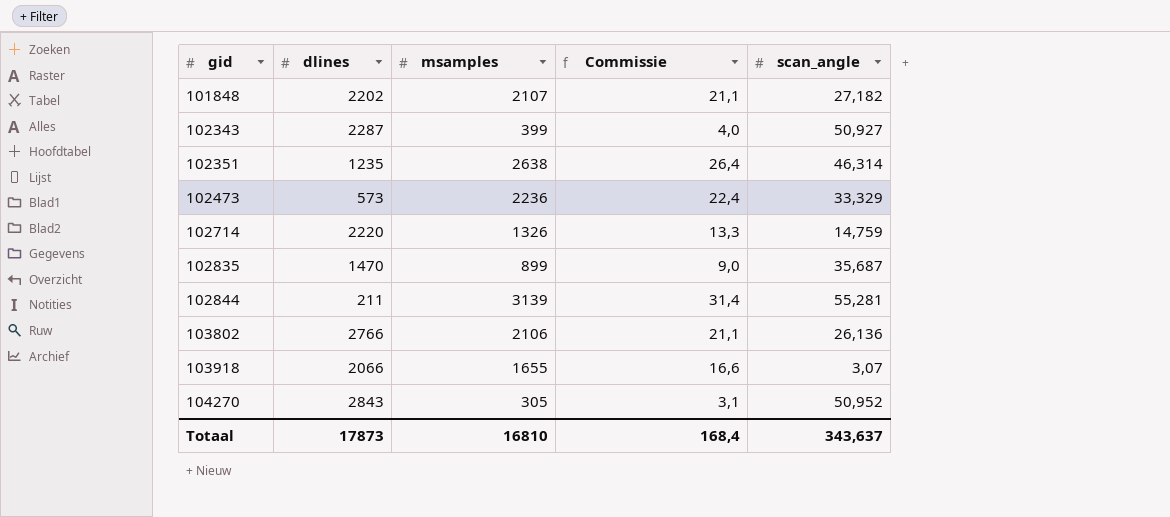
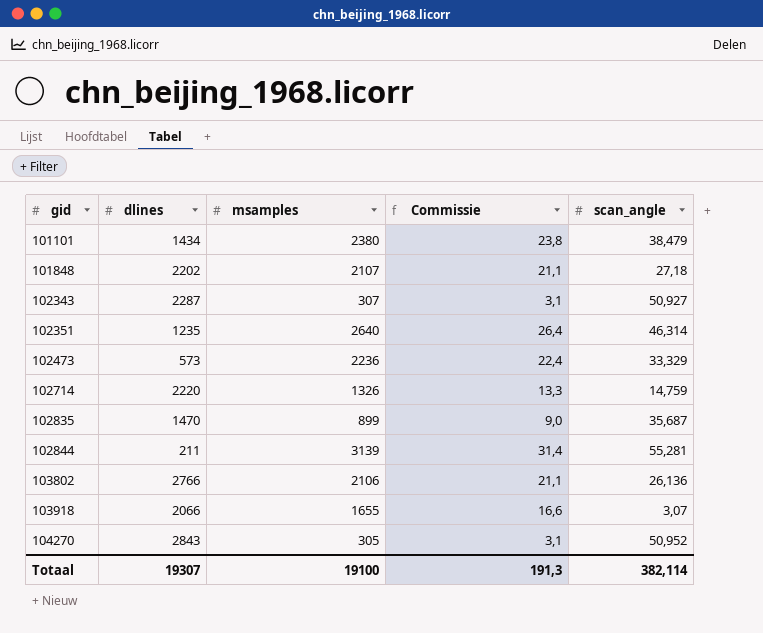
row 101101: none -> 1434 | 2380 | 23,8 | 38,479
101848 | scan_angle: 27,182 -> 27,18
102343 | msamples: 399 -> 307
102343 | Commissie: 4,0 -> 3,1
102351 | msamples: 2638 -> 2640
Totaal | dlines: 17873 -> 19307
Totaal | msamples: 16810 -> 19100
Totaal | Commissie: 168,4 -> 191,3
Totaal | scan_angle: 343,637 -> 382,114

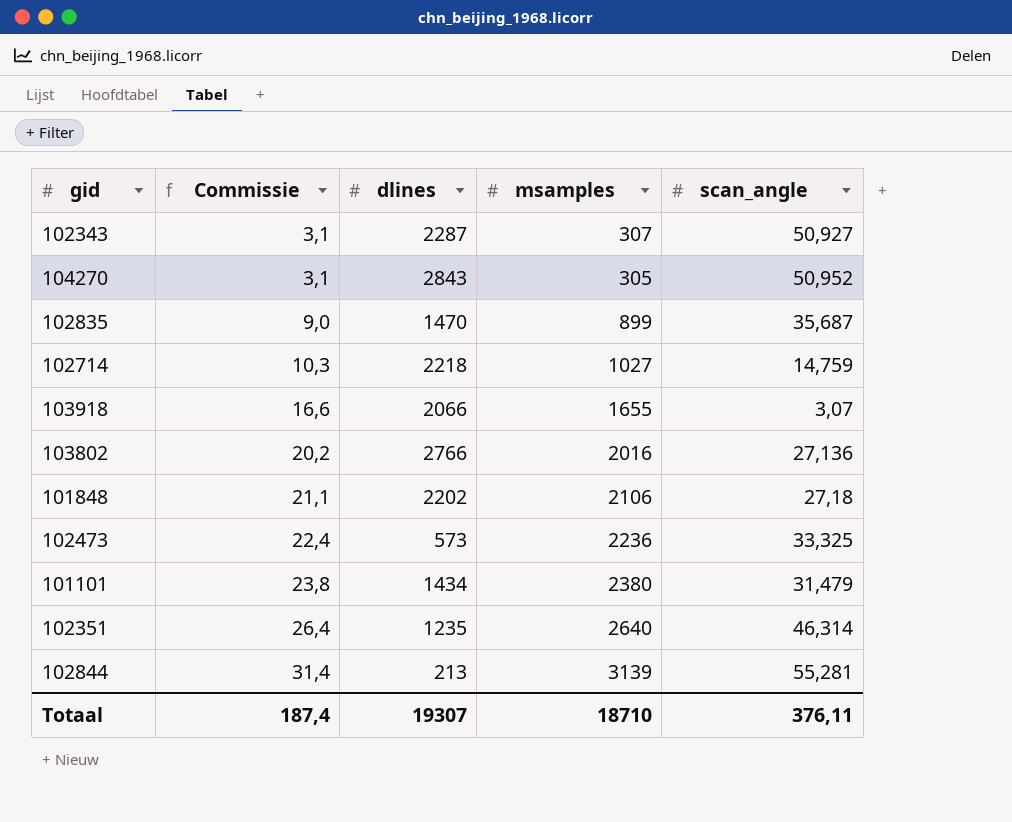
row order: gid ascending -> Commissie ascending
column Commissie | position: 4 -> 2
102714 | Commissie: 13,3 -> 10,3
102714 | dlines: 2220 -> 2218
102714 | msamples: 1326 -> 1027
103802 | Commissie: 21,1 -> 20,2
103802 | msamples: 2106 -> 2016
103802 | scan_angle: 26,136 -> 27,136
101848 | msamples: 2107 -> 2106
102473 | scan_angle: 33,329 -> 33,325
101101 | scan_angle: 38,479 -> 31,479
102844 | dlines: 211 -> 213
Totaal | Commissie: 191,3 -> 187,4
Totaal | msamples: 19100 -> 18710
Totaal | scan_angle: 382,114 -> 376,11

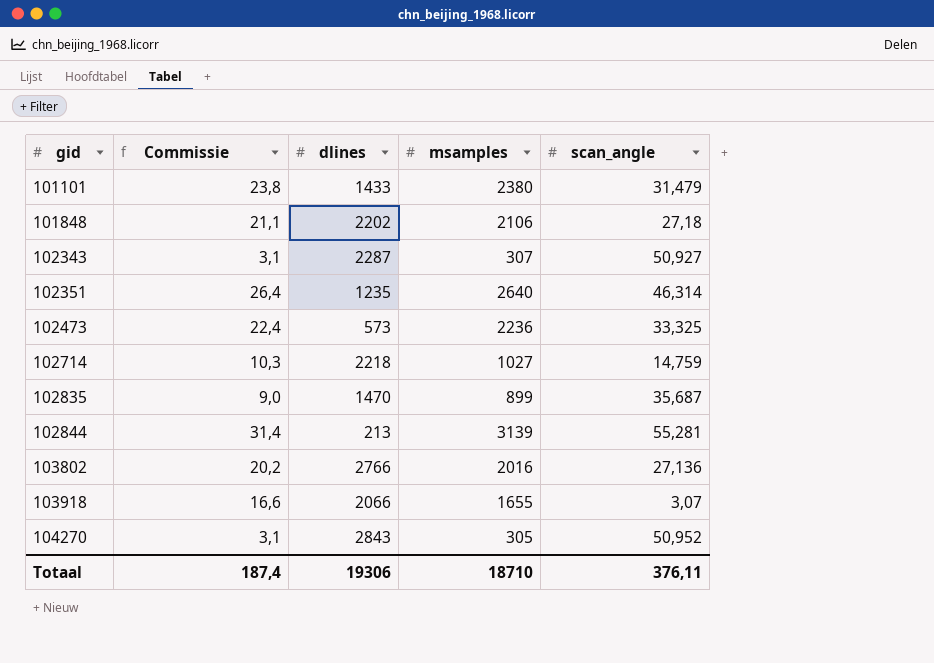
row order: Commissie ascending -> gid ascending
101101 | dlines: 1434 -> 1433
Totaal | dlines: 19307 -> 19306

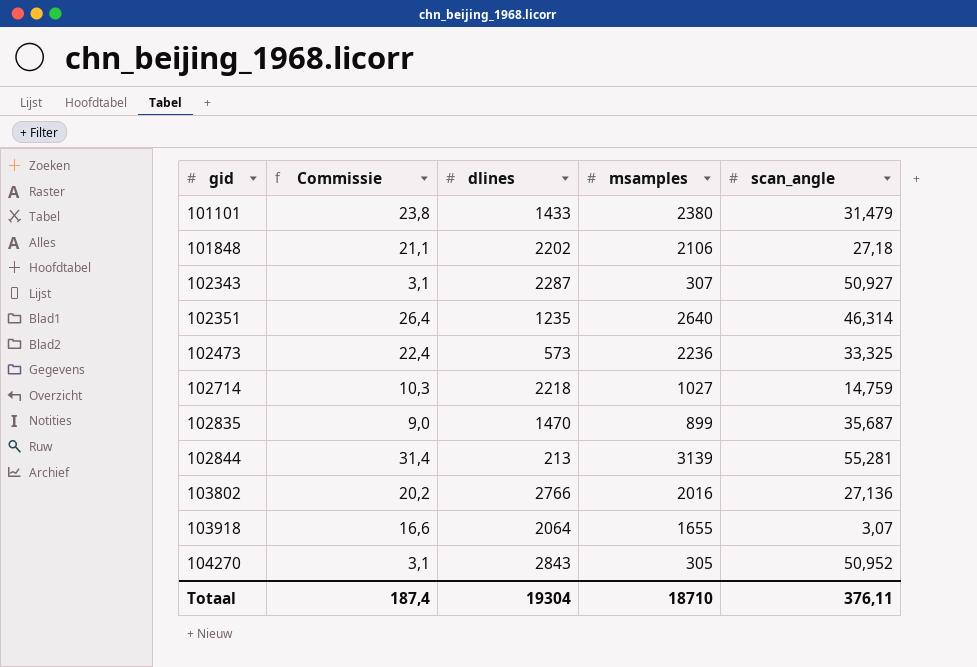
103918 | dlines: 2066 -> 2064
Totaal | dlines: 19306 -> 19304

